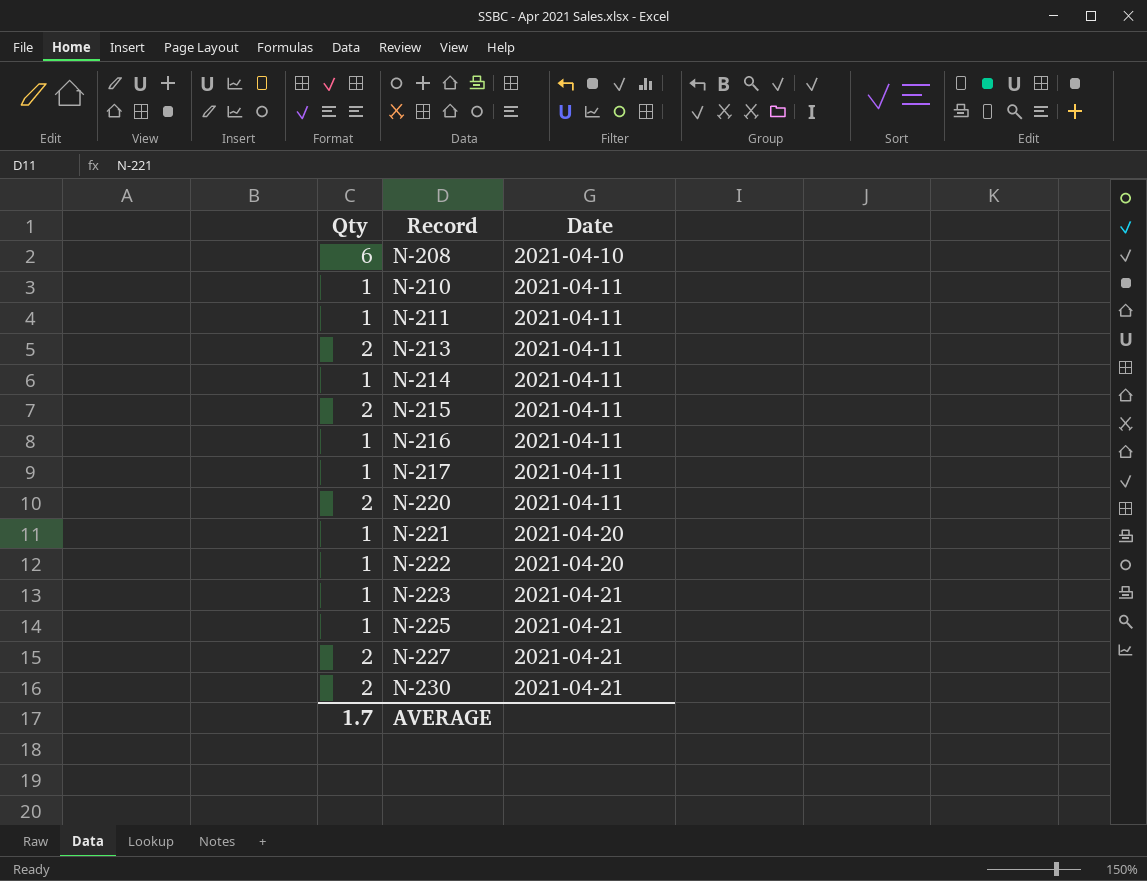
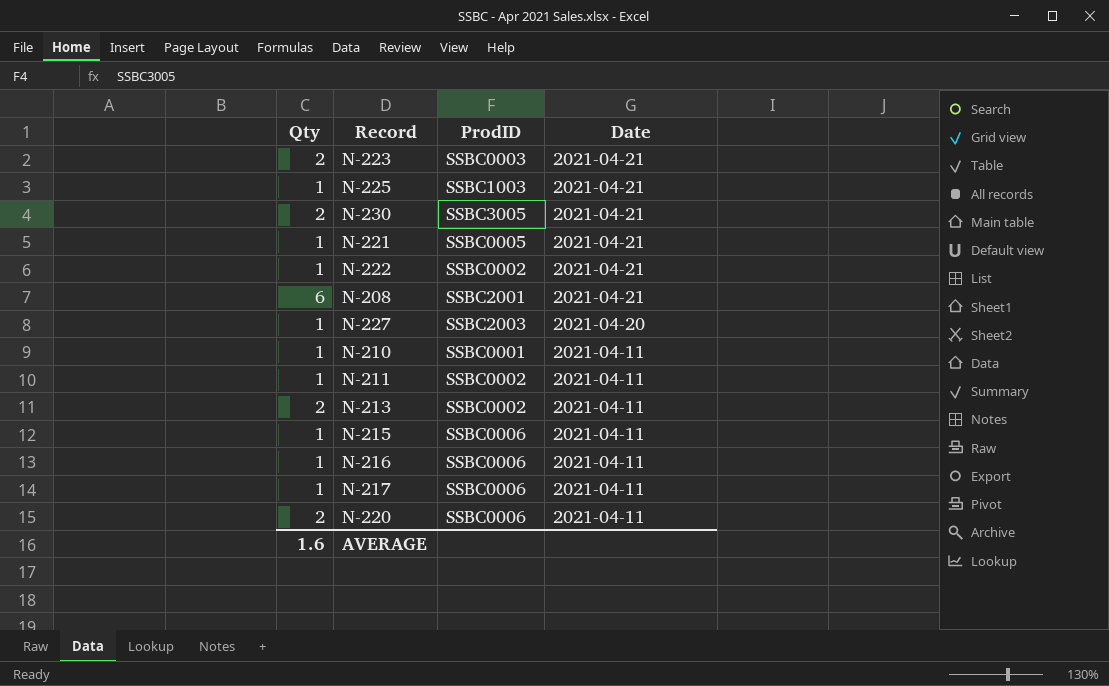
row order: Record ascending -> Date descending
column ProdID | position: none -> 3
row N-214: 1 | 2021-04-11 -> none
N-223 | Qty: 1 -> 2
N-221 | Date: 2021-04-20 -> 2021-04-21
N-222 | Date: 2021-04-20 -> 2021-04-21
N-208 | Date: 2021-04-10 -> 2021-04-21
N-227 | Qty: 2 -> 1
N-227 | Date: 2021-04-21 -> 2021-04-20
N-215 | Qty: 2 -> 1
AVERAGE | Qty: 1.7 -> 1.6

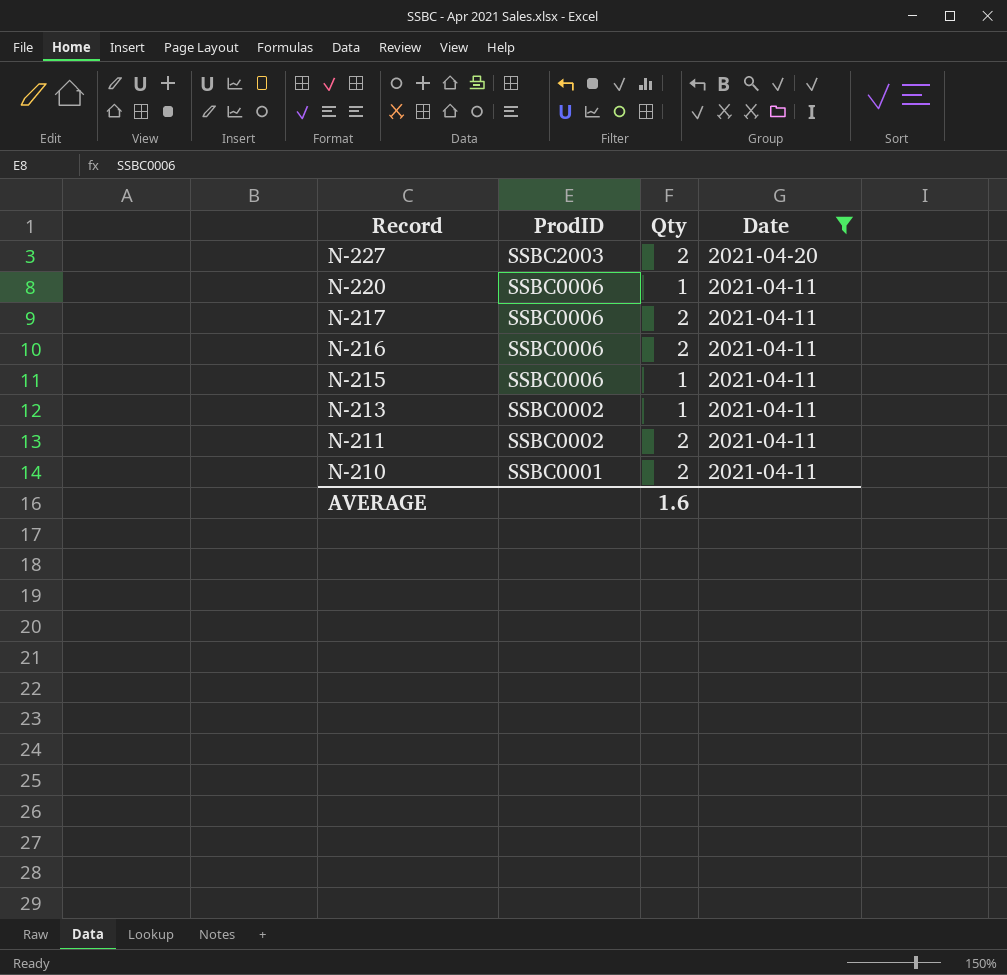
filter: none -> Date != 2021-04-21
row order: Date descending -> Record descending
column Qty | position: 1 -> 3
N-227 | Qty: 1 -> 2
N-220 | Qty: 2 -> 1
N-217 | Qty: 1 -> 2
N-216 | Qty: 1 -> 2
N-213 | Qty: 2 -> 1
N-211 | Qty: 1 -> 2
N-210 | Qty: 1 -> 2

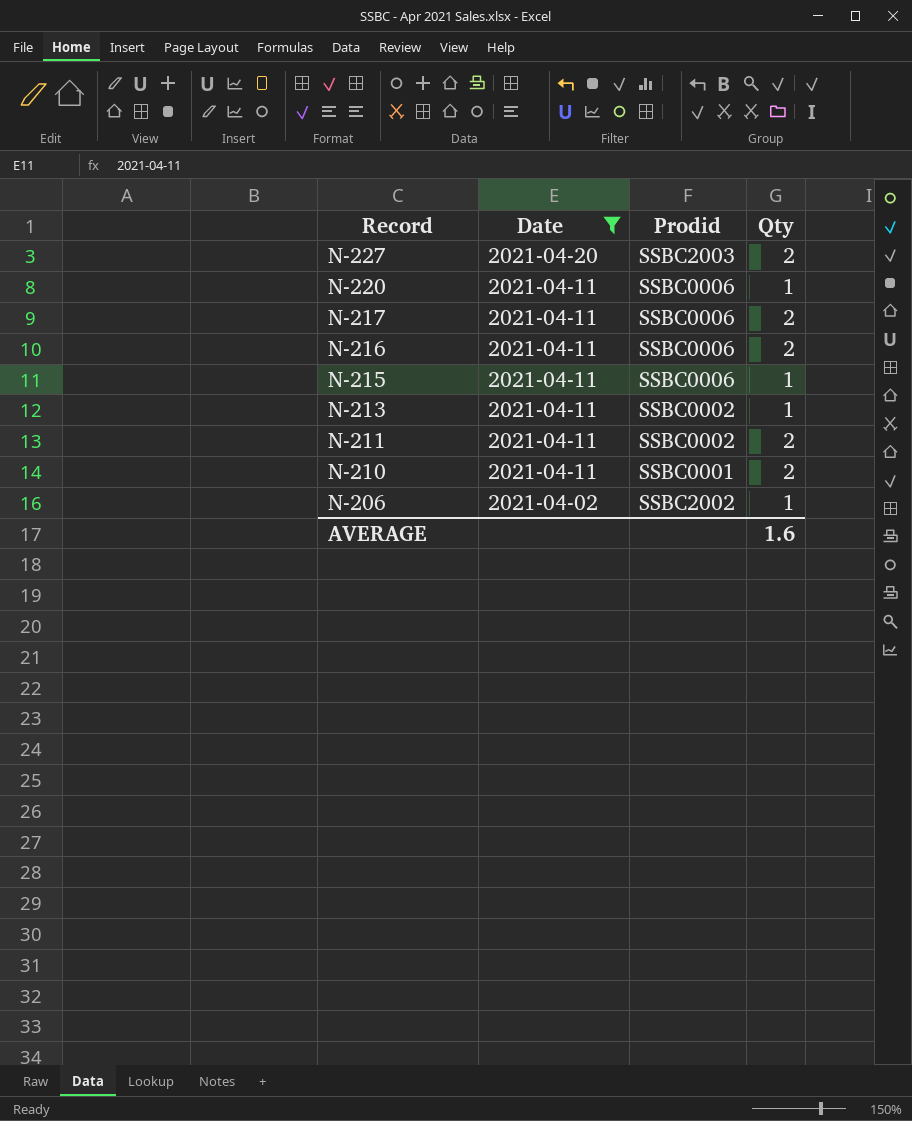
column Date | position: 4 -> 2
column name: ProdID -> Prodid
row N-206: none -> 2021-04-02 | SSBC2002 | 1

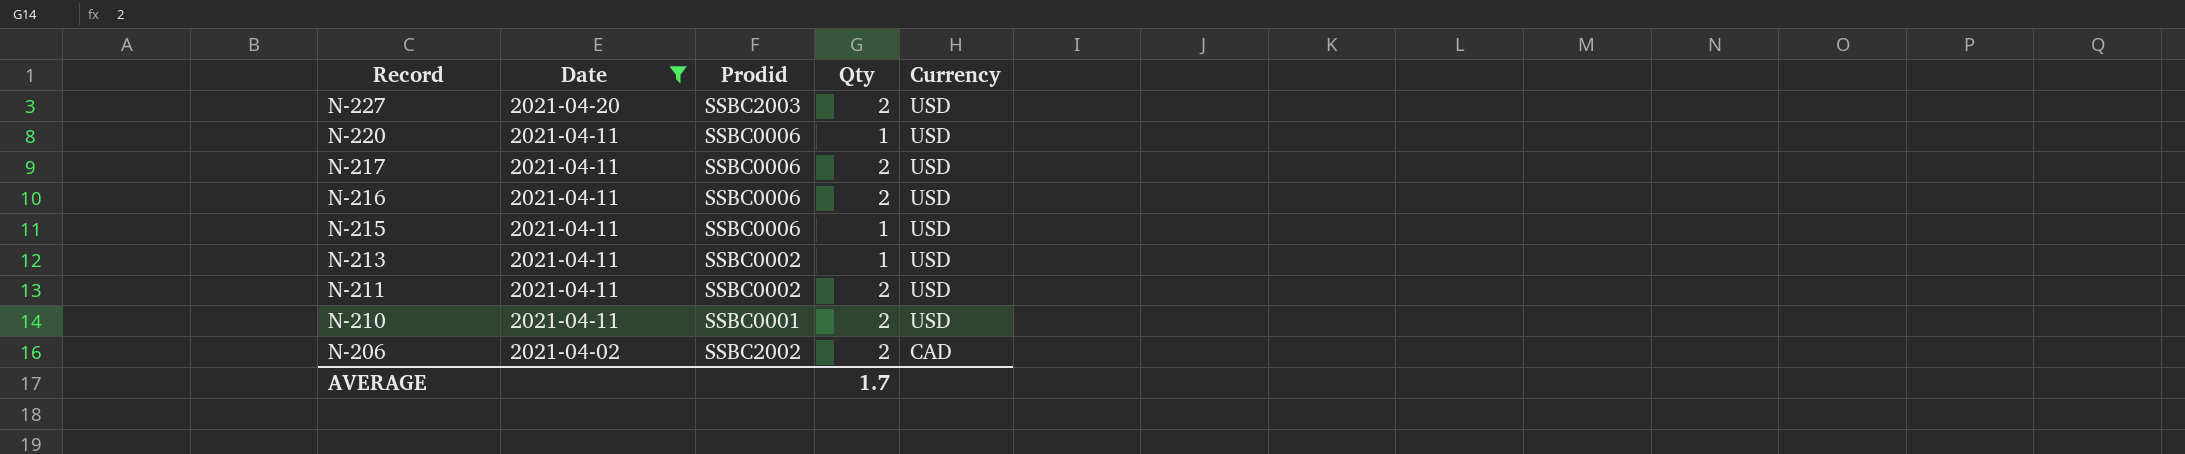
column Currency | position: none -> 5
N-206 | Qty: 1 -> 2
AVERAGE | Qty: 1.6 -> 1.7

